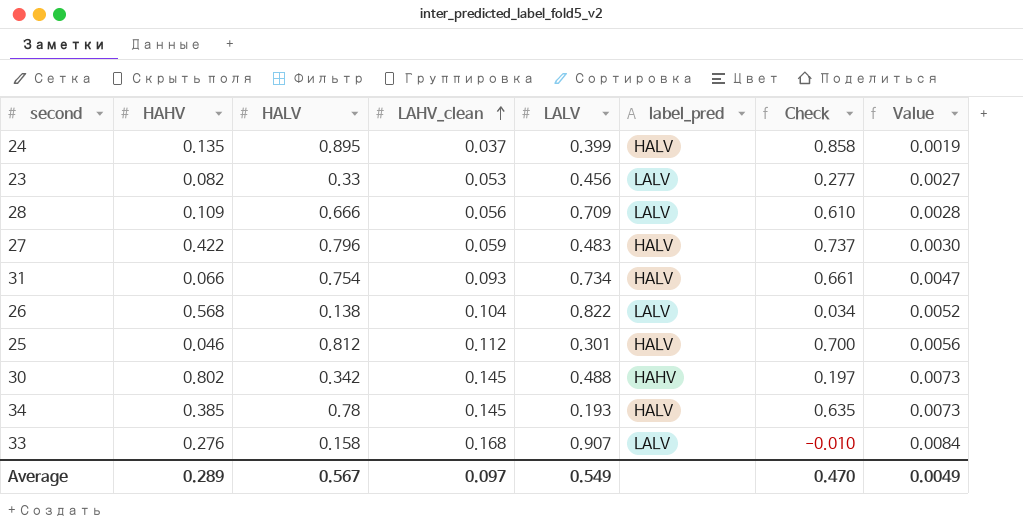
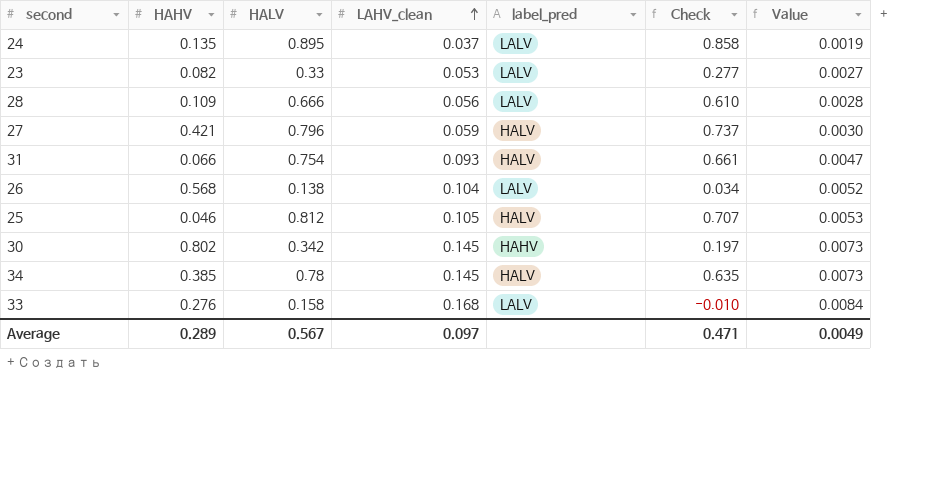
column LALV | position: 5 -> none
24 | label_pred: HALV -> LALV
27 | HAHV: 0.422 -> 0.421
25 | LAHV_clean: 0.112 -> 0.105
25 | Check: 0.700 -> 0.707
25 | Value: 0.0056 -> 0.0053
Average | Check: 0.470 -> 0.471

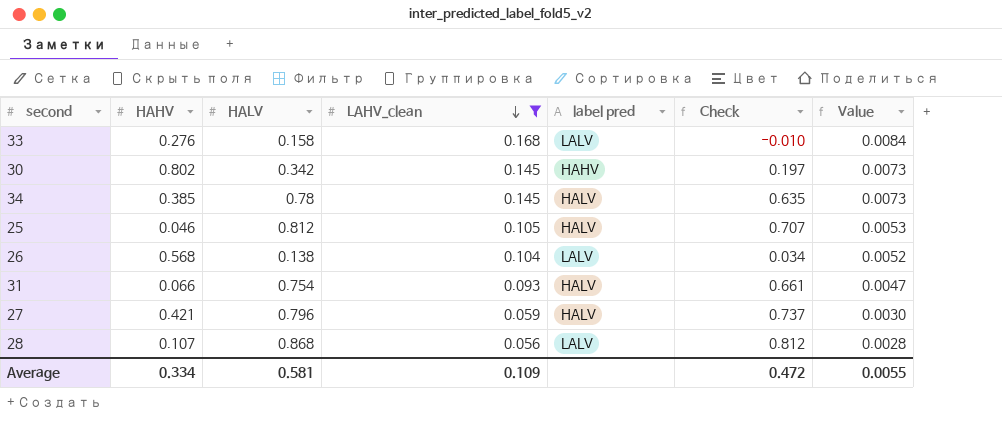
filter: none -> LAHV_clean >= 0.056
row order: LAHV_clean ascending -> LAHV_clean descending
column name: label_pred -> label pred
28 | HAHV: 0.109 -> 0.107
28 | HALV: 0.666 -> 0.868
28 | Check: 0.610 -> 0.812
Average | HAHV: 0.289 -> 0.334
Average | HALV: 0.567 -> 0.581
Average | LAHV_clean: 0.097 -> 0.109
Average | Check: 0.471 -> 0.472
Average | Value: 0.0049 -> 0.0055

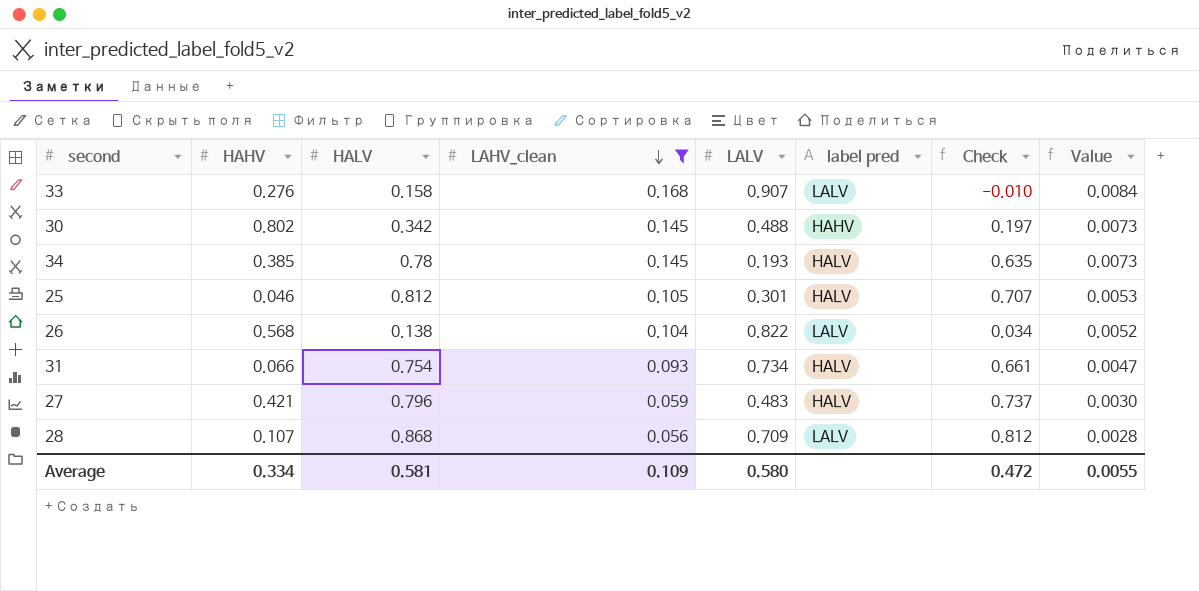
column LALV | position: none -> 5

